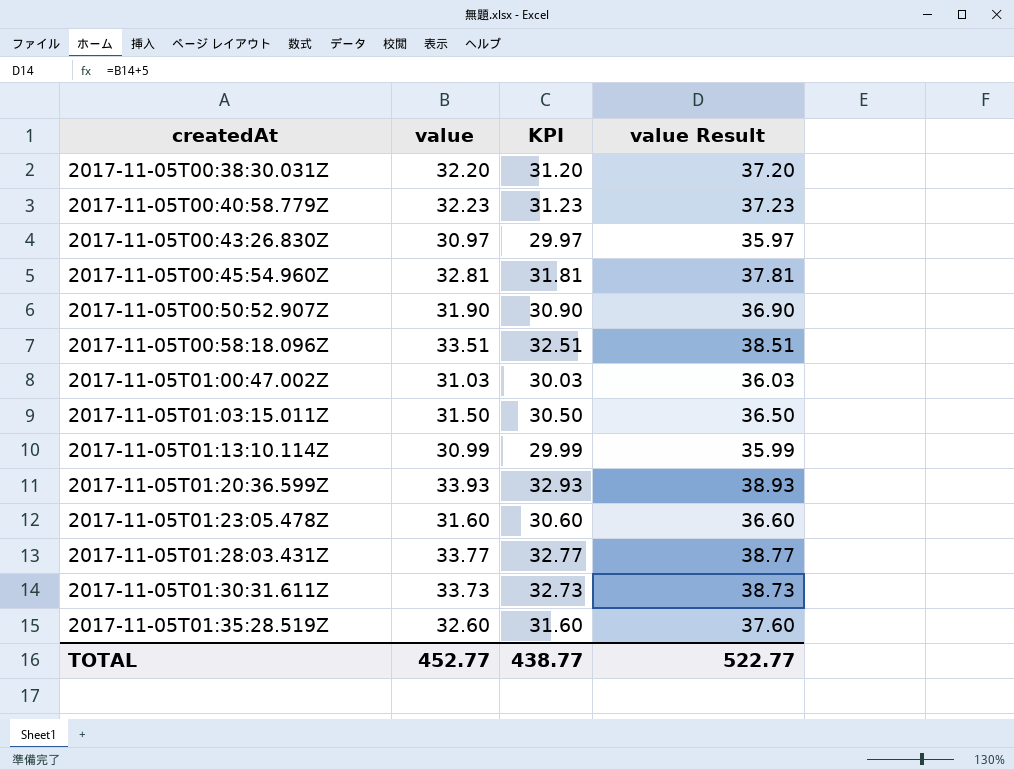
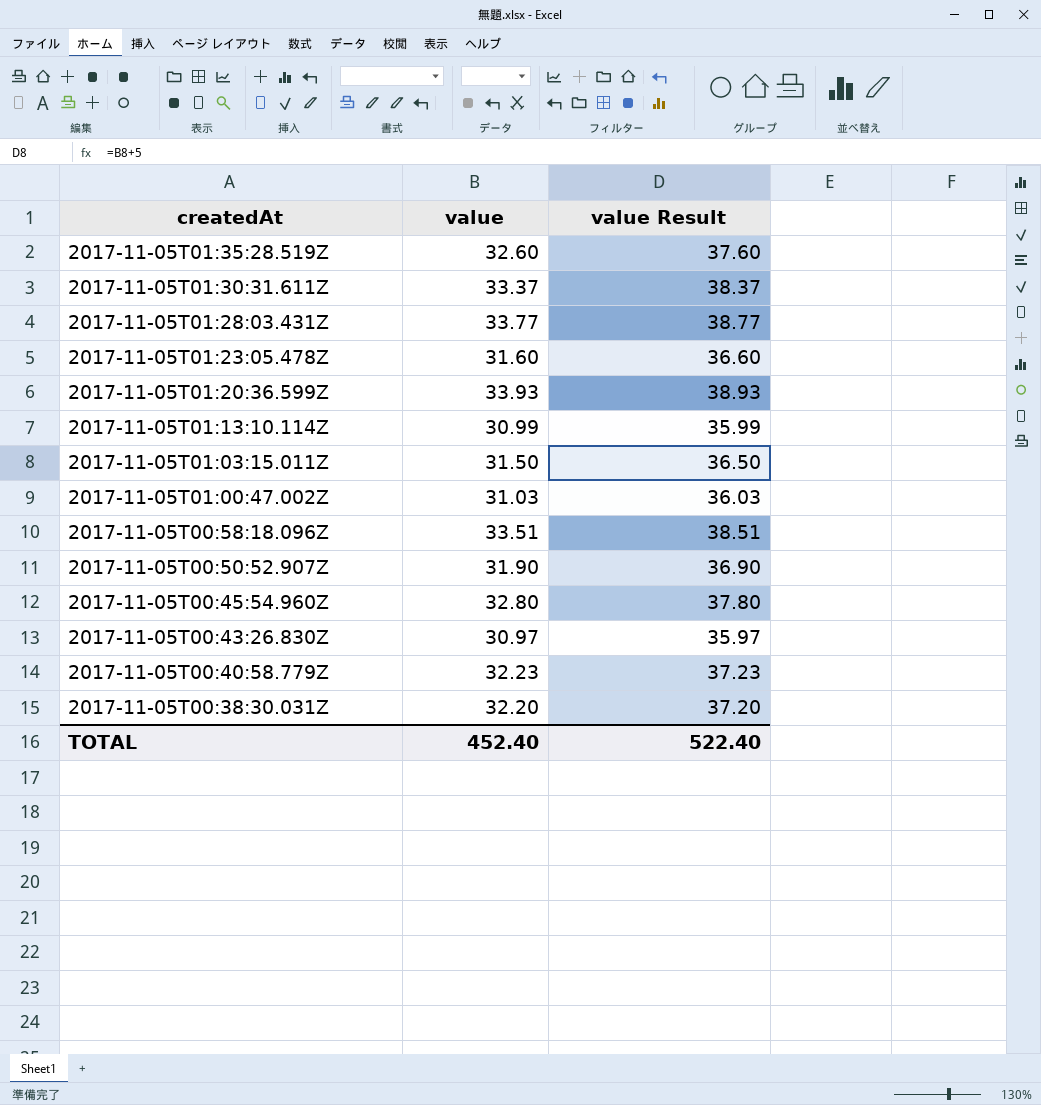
row order: createdAt ascending -> createdAt descending
column KPI | formula: [value] - 1 -> none
2017-11-05T01:30:31.611Z | value: 33.73 -> 33.37
2017-11-05T01:30:31.611Z | value Result: 38.73 -> 38.37
2017-11-05T00:45:54.960Z | value: 32.81 -> 32.80
2017-11-05T00:45:54.960Z | value Result: 37.81 -> 37.80
TOTAL | value: 452.77 -> 452.40
TOTAL | value Result: 522.77 -> 522.40

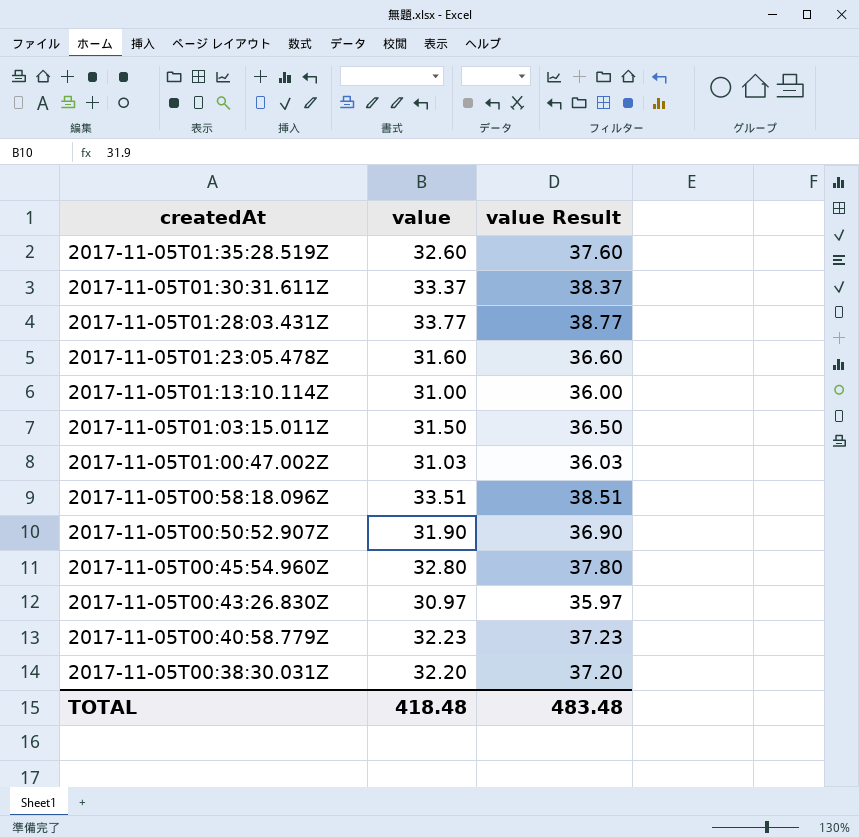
row 2017-11-05T01:20:36.599Z: 33.93 | 38.93 -> none
2017-11-05T01:13:10.114Z | value: 30.99 -> 31.00
2017-11-05T01:13:10.114Z | value Result: 35.99 -> 36.00
TOTAL | value: 452.40 -> 418.48
TOTAL | value Result: 522.40 -> 483.48

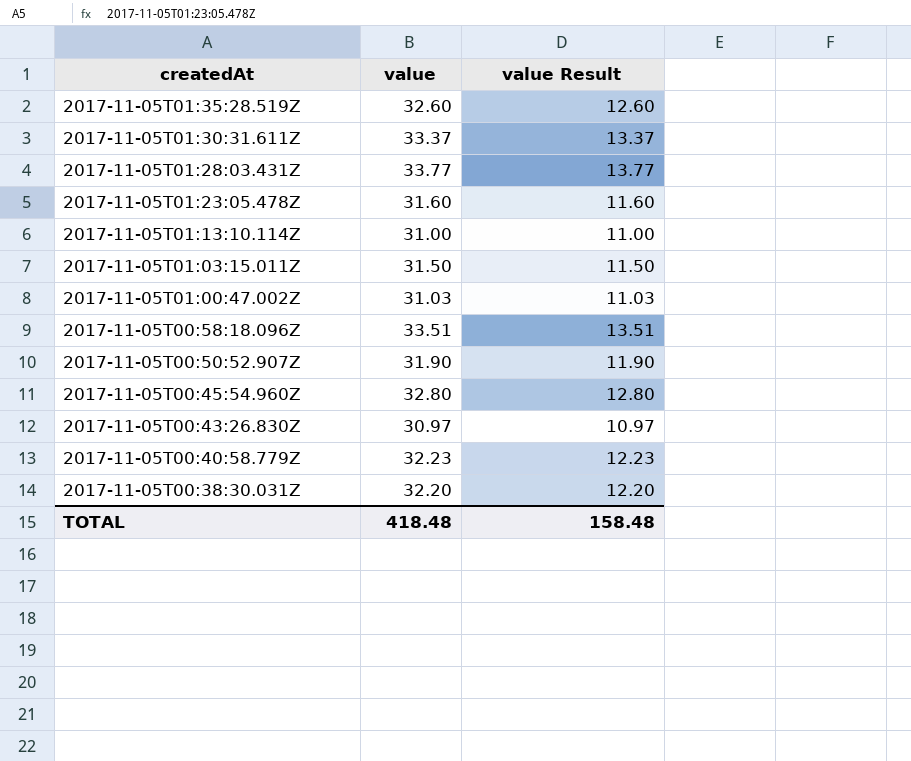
column value Result | formula: [value] + 5 -> [value] - 20
TOTAL | value Result: 483.48 -> 158.48

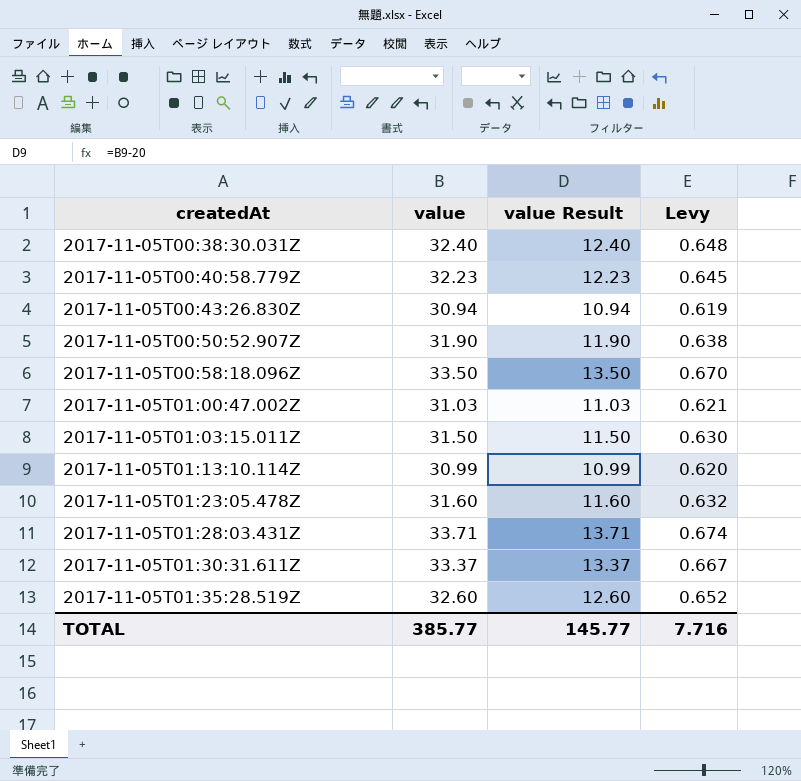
row order: createdAt descending -> createdAt ascending
column Levy | formula: none -> [value] * 0.02
row 2017-11-05T00:45:54.960Z: 32.80 | 12.80 -> none
2017-11-05T00:38:30.031Z | value: 32.20 -> 32.40
2017-11-05T00:38:30.031Z | value Result: 12.20 -> 12.40
2017-11-05T00:43:26.830Z | value: 30.97 -> 30.94
2017-11-05T00:43:26.830Z | value Result: 10.97 -> 10.94
2017-11-05T00:58:18.096Z | value: 33.51 -> 33.50
2017-11-05T00:58:18.096Z | value Result: 13.51 -> 13.50
2017-11-05T01:13:10.114Z | value: 31.00 -> 30.99
2017-11-05T01:13:10.114Z | value Result: 11.00 -> 10.99
2017-11-05T01:28:03.431Z | value: 33.77 -> 33.71
2017-11-05T01:28:03.431Z | value Result: 13.77 -> 13.71
TOTAL | value: 418.48 -> 385.77
TOTAL | value Result: 158.48 -> 145.77

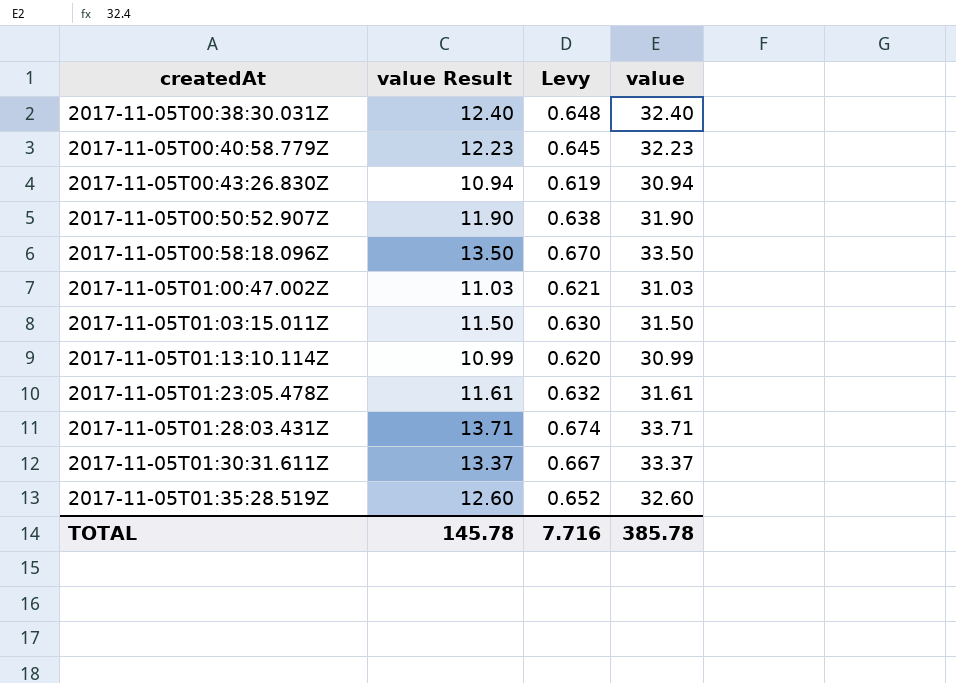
column value | position: 2 -> 4
2017-11-05T01:23:05.478Z | value Result: 11.60 -> 11.61
2017-11-05T01:23:05.478Z | value: 31.60 -> 31.61
TOTAL | value Result: 145.77 -> 145.78
TOTAL | value: 385.77 -> 385.78

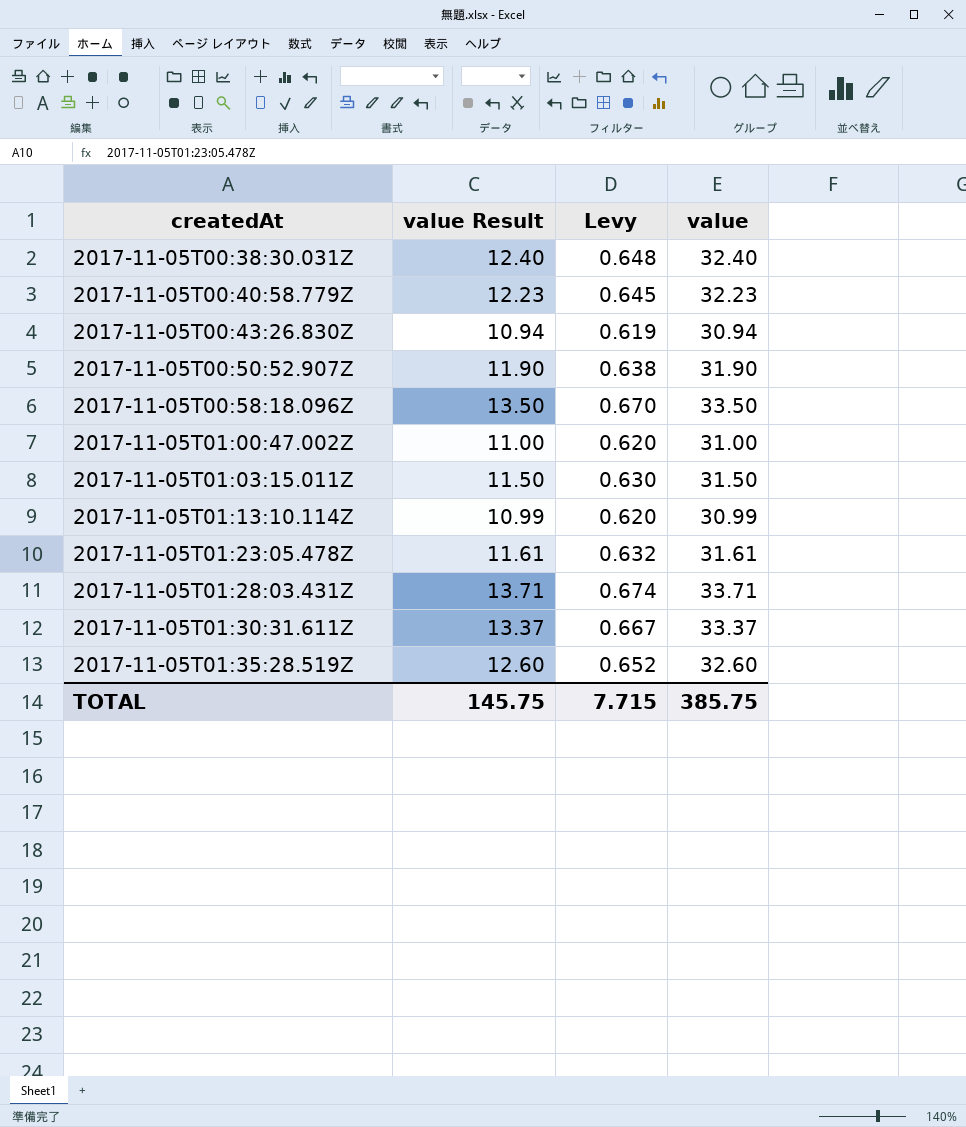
2017-11-05T01:00:47.002Z | value Result: 11.03 -> 11.00
2017-11-05T01:00:47.002Z | Levy: 0.621 -> 0.620
2017-11-05T01:00:47.002Z | value: 31.03 -> 31.00
TOTAL | value Result: 145.78 -> 145.75
TOTAL | Levy: 7.716 -> 7.715
TOTAL | value: 385.78 -> 385.75

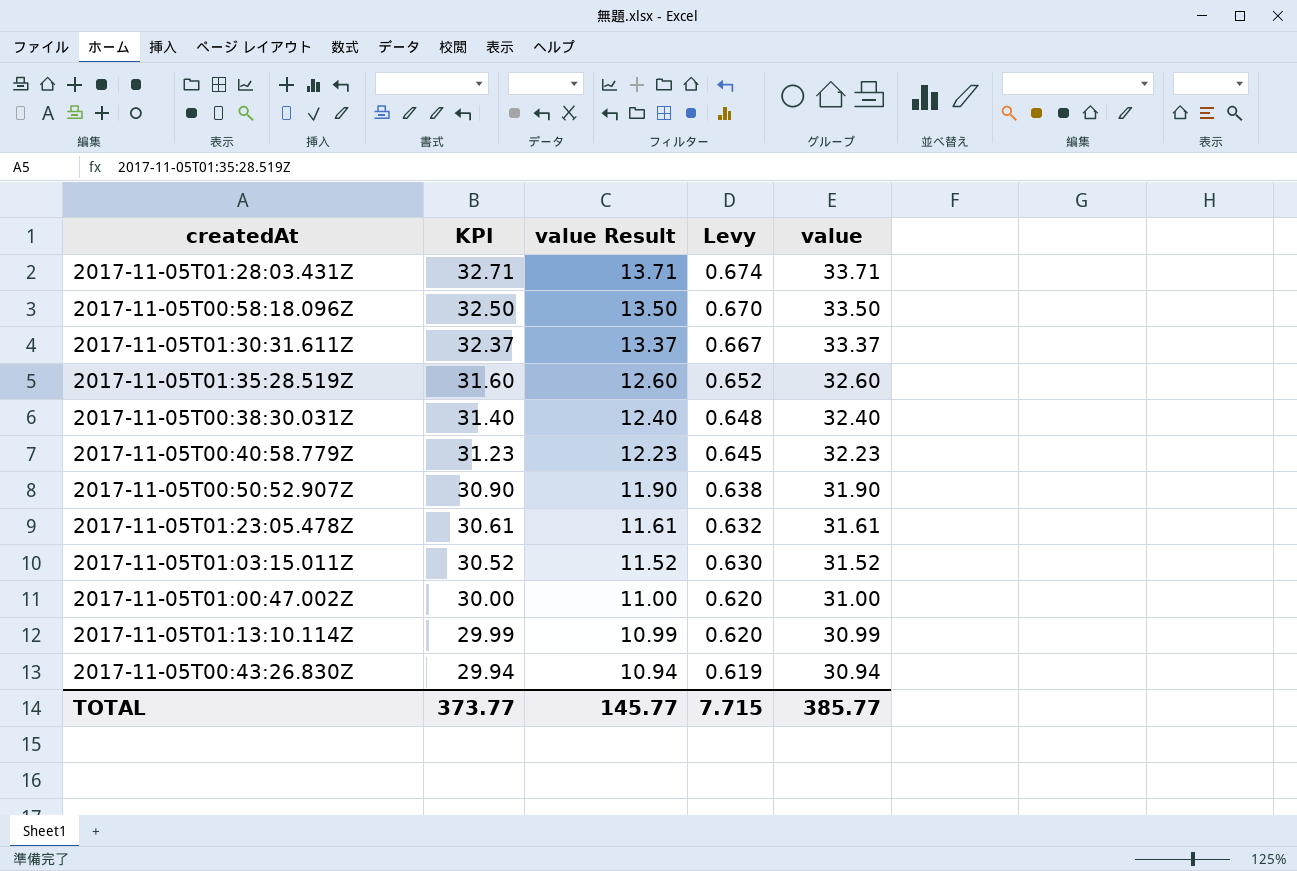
row order: createdAt ascending -> KPI descending
column KPI | formula: none -> [value] - 1
2017-11-05T01:03:15.011Z | value Result: 11.50 -> 11.52
2017-11-05T01:03:15.011Z | value: 31.50 -> 31.52
TOTAL | value Result: 145.75 -> 145.77
TOTAL | value: 385.75 -> 385.77

